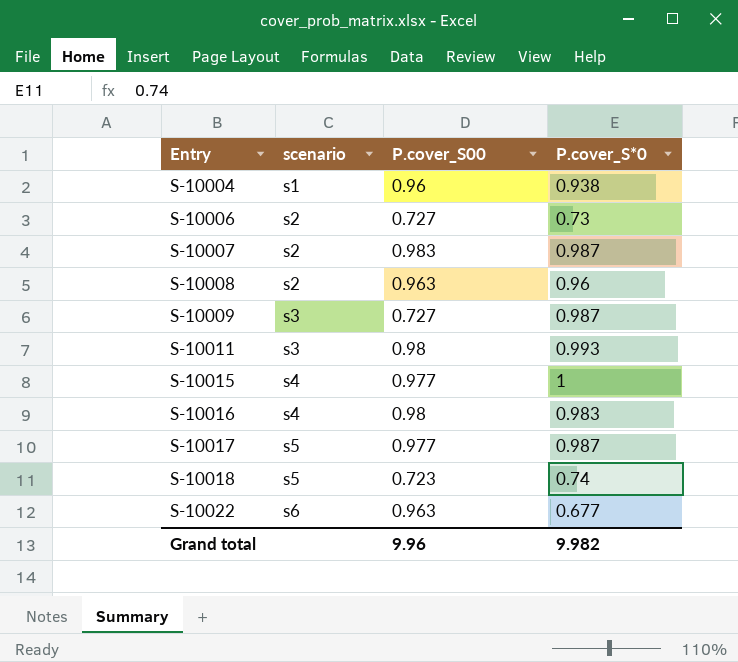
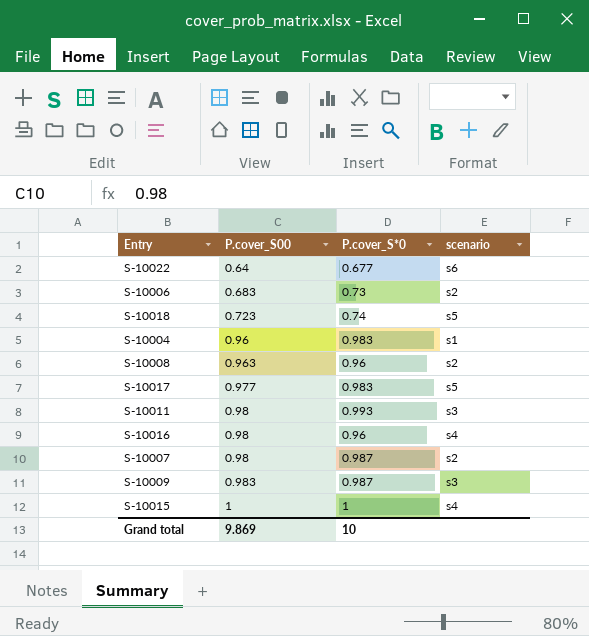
row order: Entry ascending -> P.cover_S00 ascending
column scenario | position: 2 -> 4
S-10022 | P.cover_S00: 0.963 -> 0.64
S-10006 | P.cover_S00: 0.727 -> 0.683
S-10004 | P.cover_S*0: 0.938 -> 0.983
S-10017 | P.cover_S*0: 0.987 -> 0.983
S-10016 | P.cover_S*0: 0.983 -> 0.96
S-10007 | P.cover_S00: 0.983 -> 0.98
S-10009 | P.cover_S00: 0.727 -> 0.983
S-10015 | P.cover_S00: 0.977 -> 1
Grand total | P.cover_S00: 9.96 -> 9.869
Grand total | P.cover_S*0: 9.982 -> 10

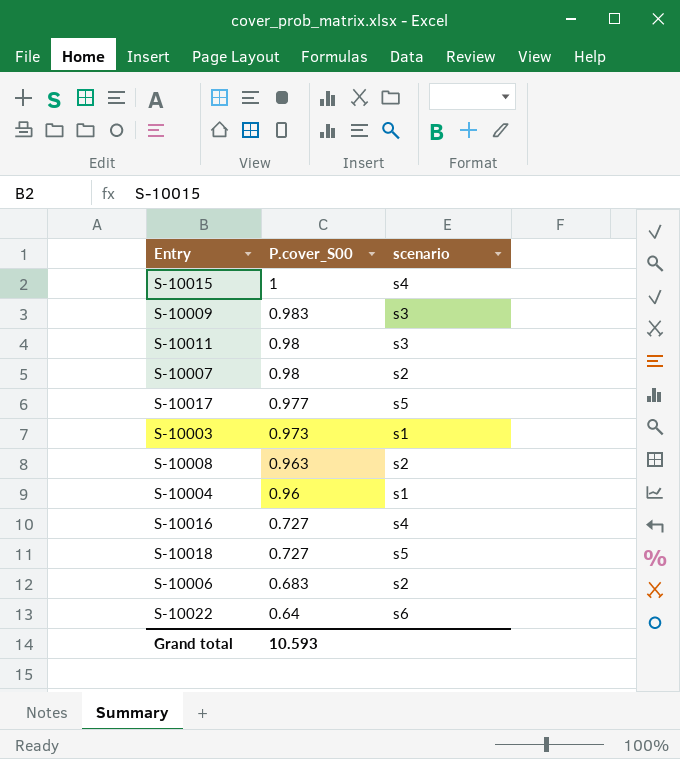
row order: P.cover_S00 ascending -> P.cover_S00 descending
column P.cover_S*0 | position: 3 -> none
row S-10003: none -> 0.973 | s1
S-10016 | P.cover_S00: 0.98 -> 0.727
S-10018 | P.cover_S00: 0.723 -> 0.727
Grand total | P.cover_S00: 9.869 -> 10.593

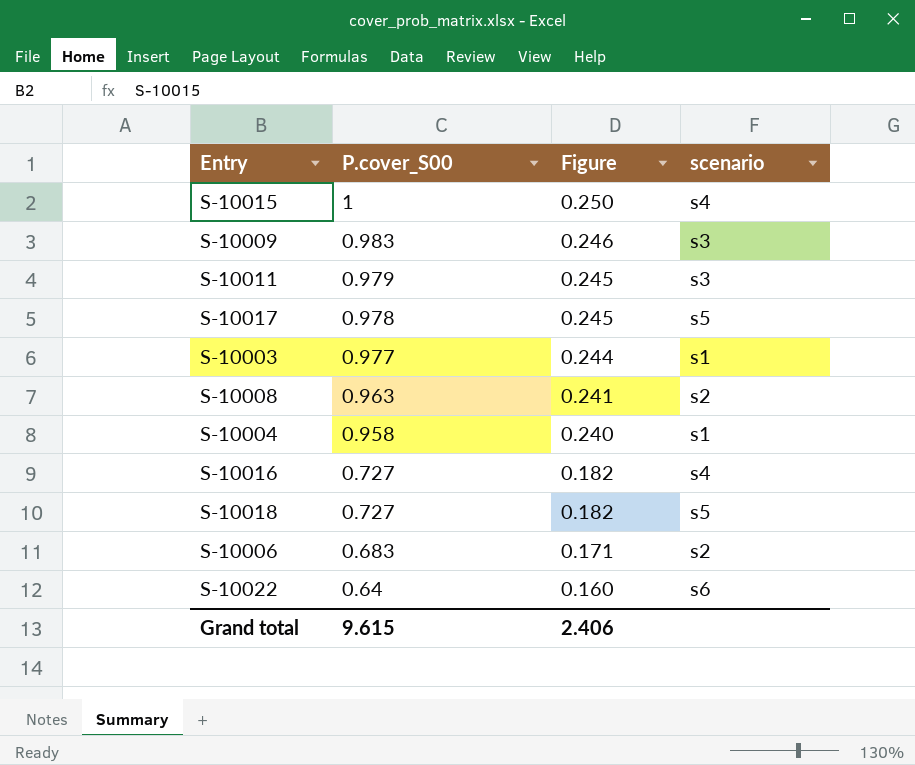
column Figure | formula: none -> [P.cover_S00] * 0.25
row S-10007: 0.98 | s2 -> none
S-10011 | P.cover_S00: 0.98 -> 0.979
S-10017 | P.cover_S00: 0.977 -> 0.978
S-10003 | P.cover_S00: 0.973 -> 0.977
S-10004 | P.cover_S00: 0.96 -> 0.958
Grand total | P.cover_S00: 10.593 -> 9.615

